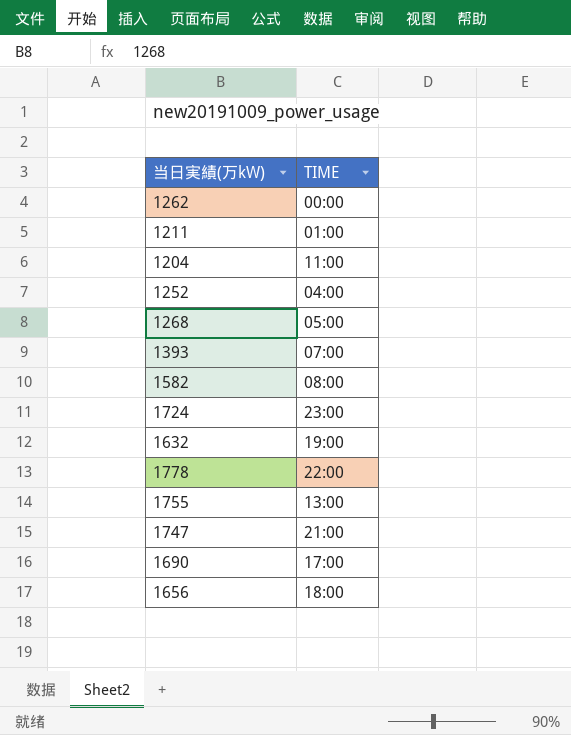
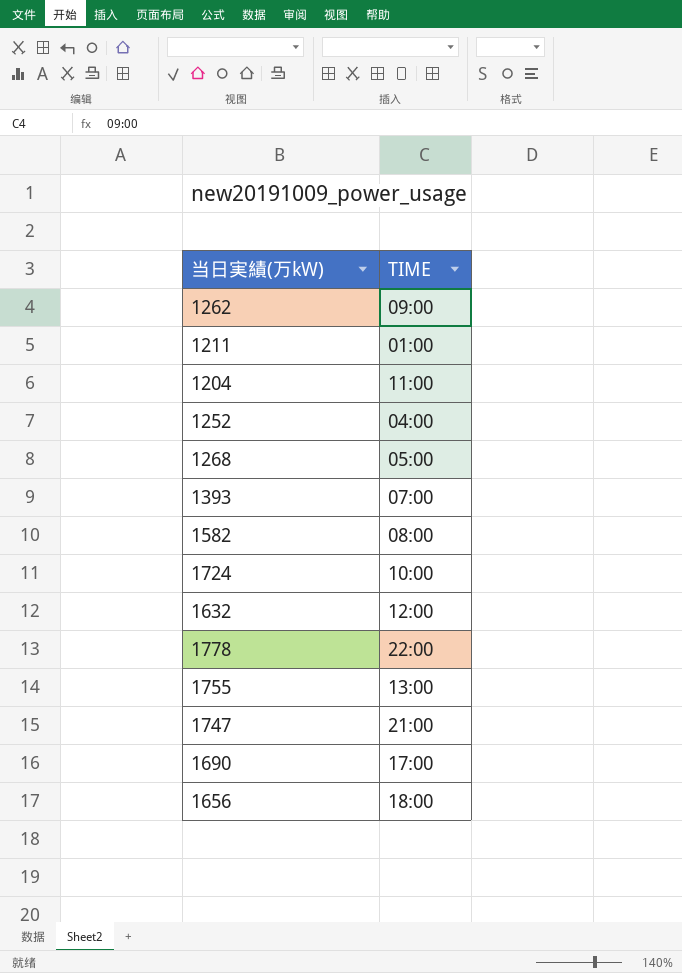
1262 | TIME: 00:00 -> 09:00
1724 | TIME: 23:00 -> 10:00
1632 | TIME: 19:00 -> 12:00

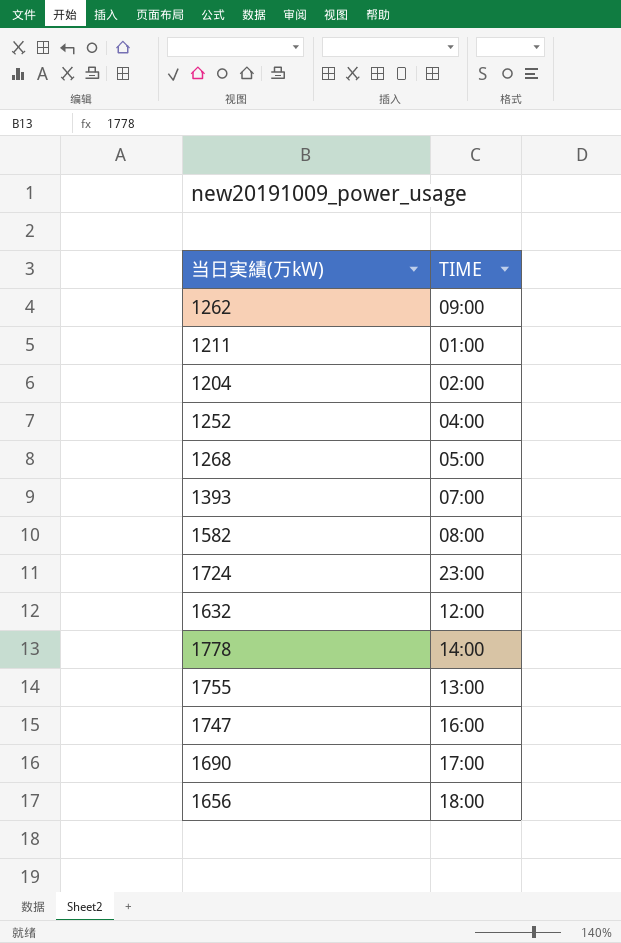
1204 | TIME: 11:00 -> 02:00
1724 | TIME: 10:00 -> 23:00
1778 | TIME: 22:00 -> 14:00
1747 | TIME: 21:00 -> 16:00

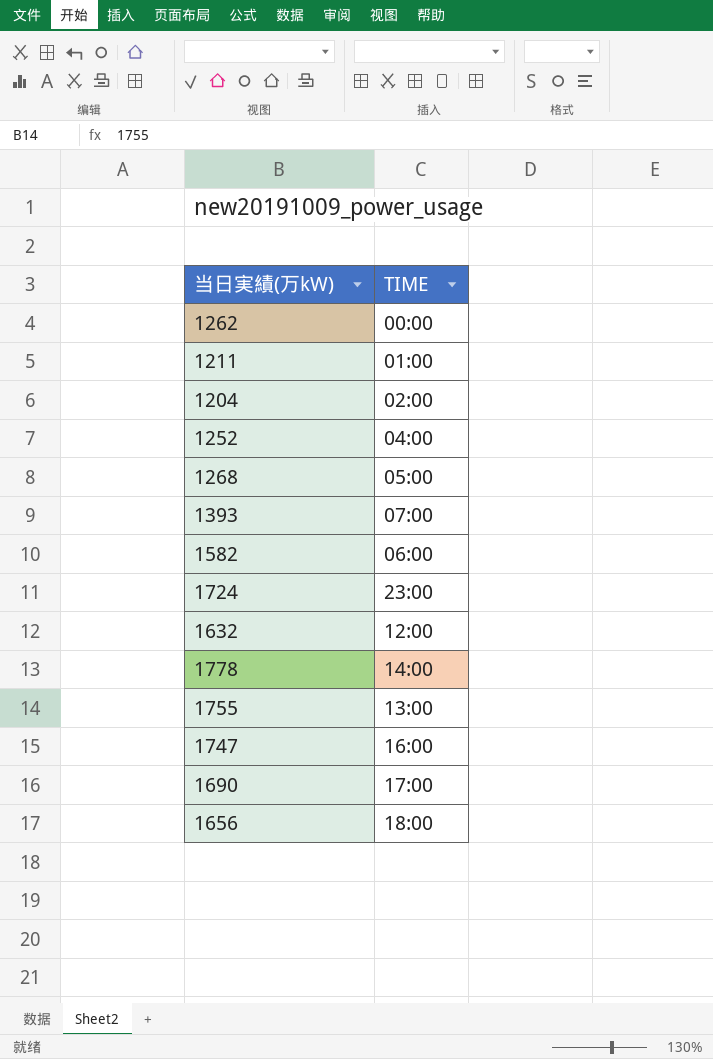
1262 | TIME: 09:00 -> 00:00
1582 | TIME: 08:00 -> 06:00

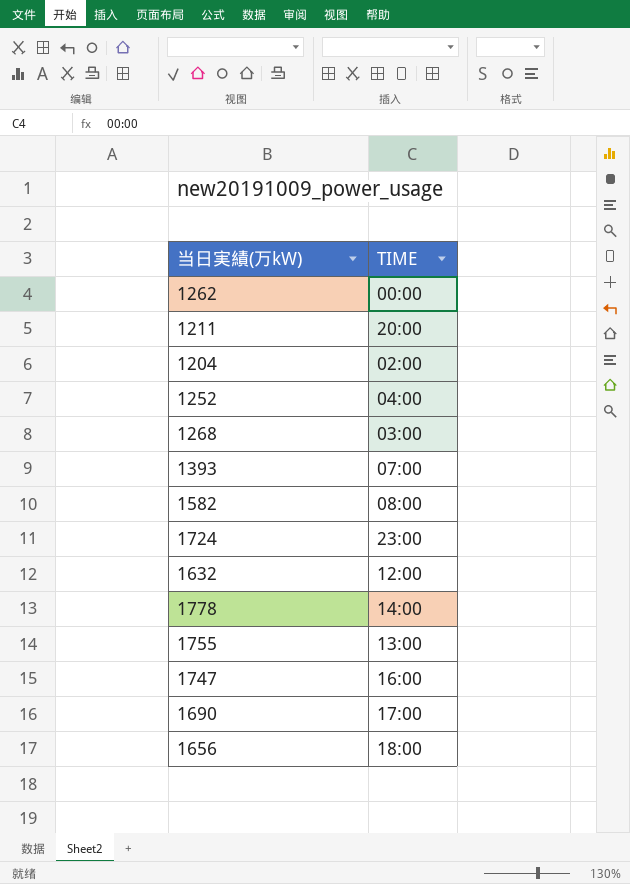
1211 | TIME: 01:00 -> 20:00
1268 | TIME: 05:00 -> 03:00
1582 | TIME: 06:00 -> 08:00

